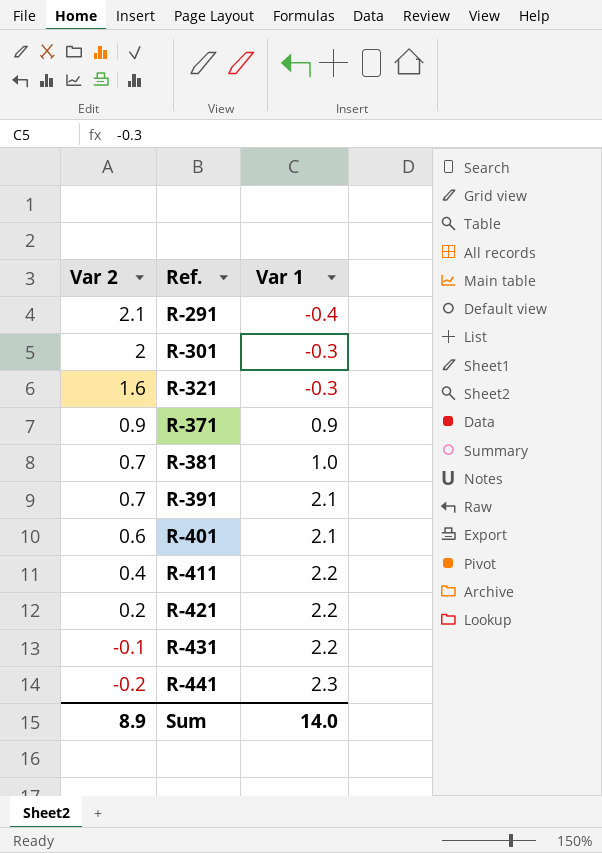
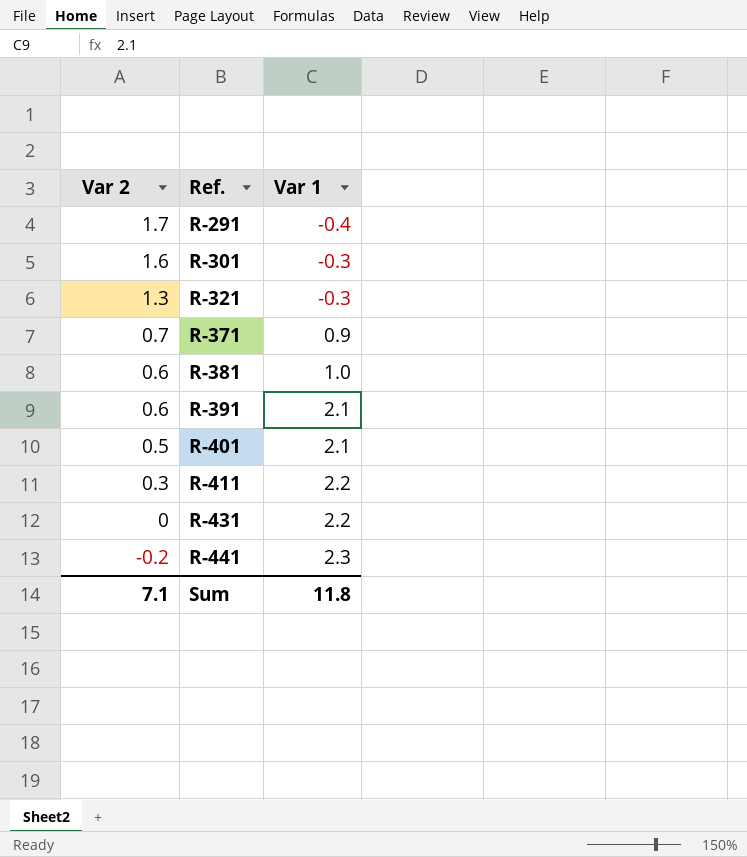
row R-421: 0.2 | 2.2 -> none
R-291 | Var 2: 2.1 -> 1.7
R-301 | Var 2: 2 -> 1.6
R-321 | Var 2: 1.6 -> 1.3
R-371 | Var 2: 0.9 -> 0.7
R-381 | Var 2: 0.7 -> 0.6
R-391 | Var 2: 0.7 -> 0.6
R-401 | Var 2: 0.6 -> 0.5
R-411 | Var 2: 0.4 -> 0.3
R-431 | Var 2: -0.1 -> 0
Sum | Var 2: 8.9 -> 7.1
Sum | Var 1: 14.0 -> 11.8

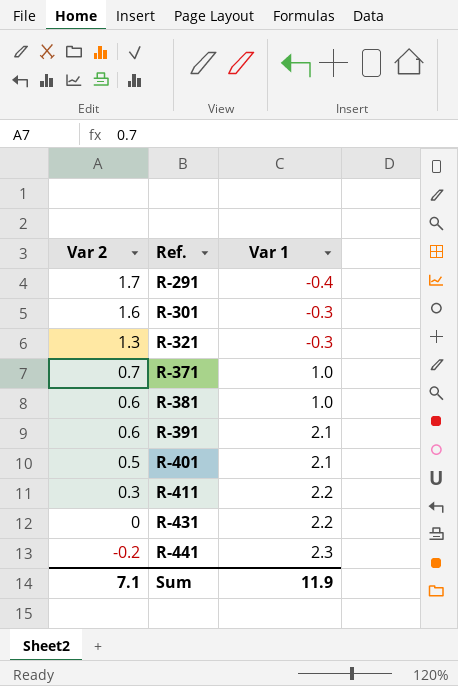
R-371 | Var 1: 0.9 -> 1.0
Sum | Var 1: 11.8 -> 11.9

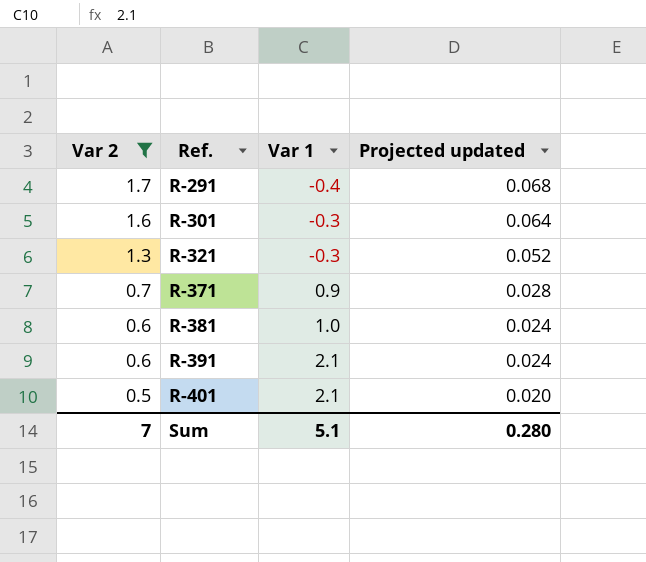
filter: none -> Var 2 >= 0.5
column Projected updated | formula: none -> [Var 2] * 0.04
R-371 | Var 1: 1.0 -> 0.9
Sum | Var 2: 7.1 -> 7
Sum | Var 1: 11.9 -> 5.1

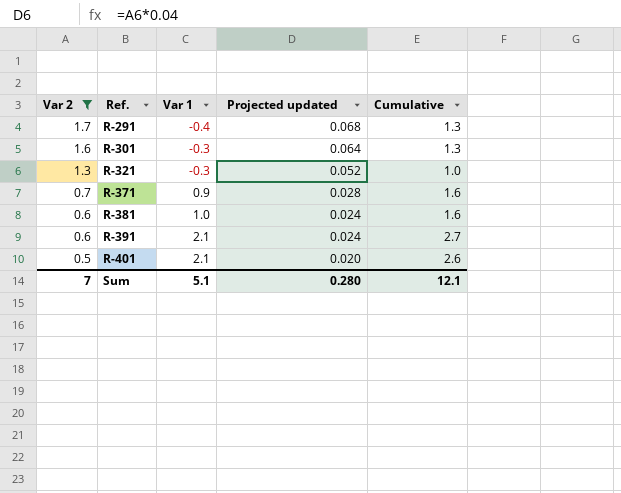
column Cumulative | formula: none -> [Var 2] + [Var 1]

